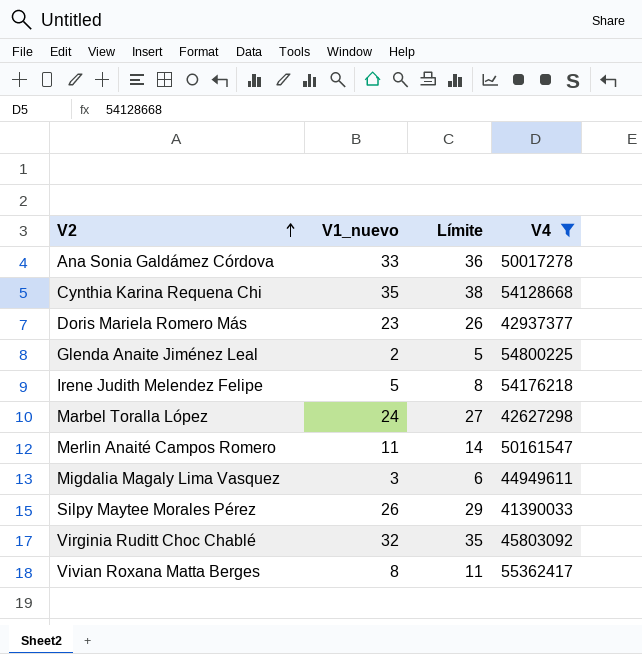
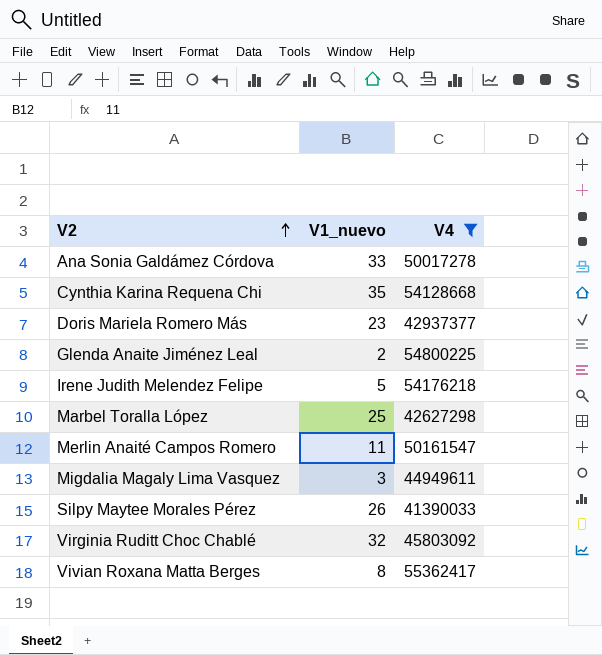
column Límite | formula: [V1_nuevo] + 3 -> none
Marbel Toralla López | V1_nuevo: 24 -> 25

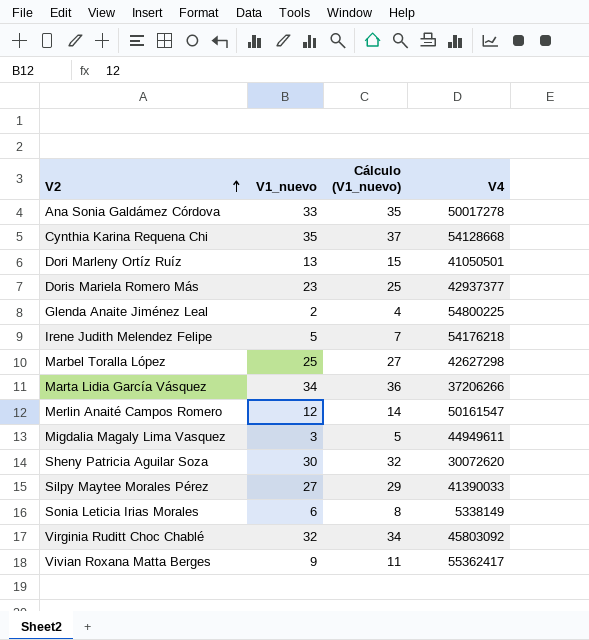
filter: V4 >= 41390033 -> none
column Cálculo (V1_nuevo) | formula: none -> [V1_nuevo] + 2
Merlin Anaité Campos Romero | V1_nuevo: 11 -> 12
Silpy Maytee Morales Pérez | V1_nuevo: 26 -> 27
Vivian Roxana Matta Berges | V1_nuevo: 8 -> 9

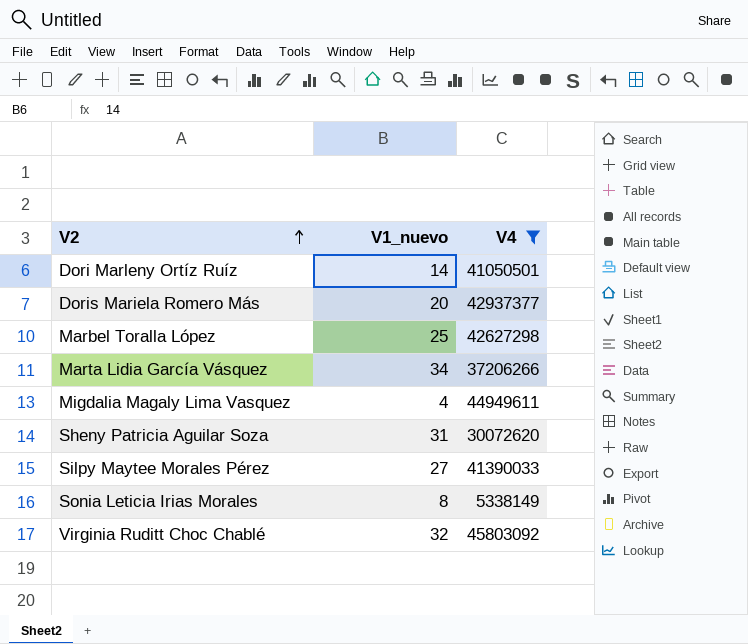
filter: none -> V4 <= 45803092
column Cálculo (V1_nuevo) | formula: [V1_nuevo] + 2 -> none
Dori Marleny Ortíz Ruíz | V1_nuevo: 13 -> 14
Doris Mariela Romero Más | V1_nuevo: 23 -> 20
Migdalia Magaly Lima Vasquez | V1_nuevo: 3 -> 4
Sheny Patricia Aguilar Soza | V1_nuevo: 30 -> 31
Sonia Leticia Irias Morales | V1_nuevo: 6 -> 8

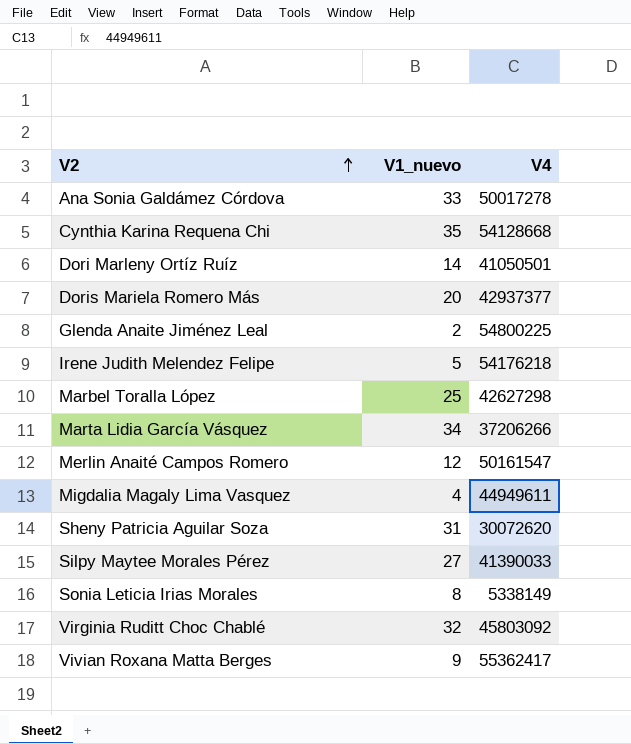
filter: V4 <= 45803092 -> none

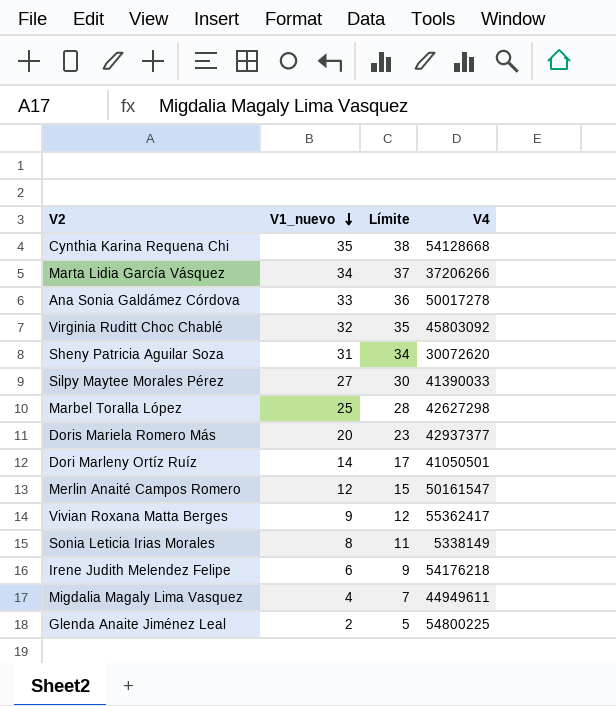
row order: V2 ascending -> V1_nuevo descending
column Límite | formula: none -> [V1_nuevo] + 3
Irene Judith Melendez Felipe | V1_nuevo: 5 -> 6

